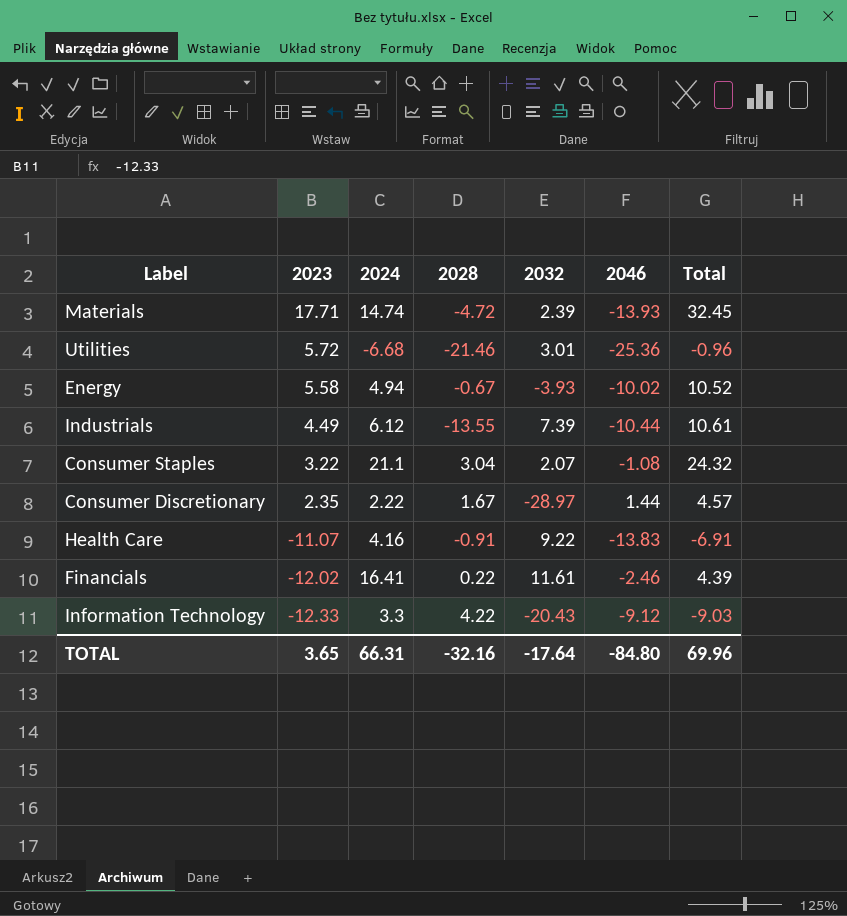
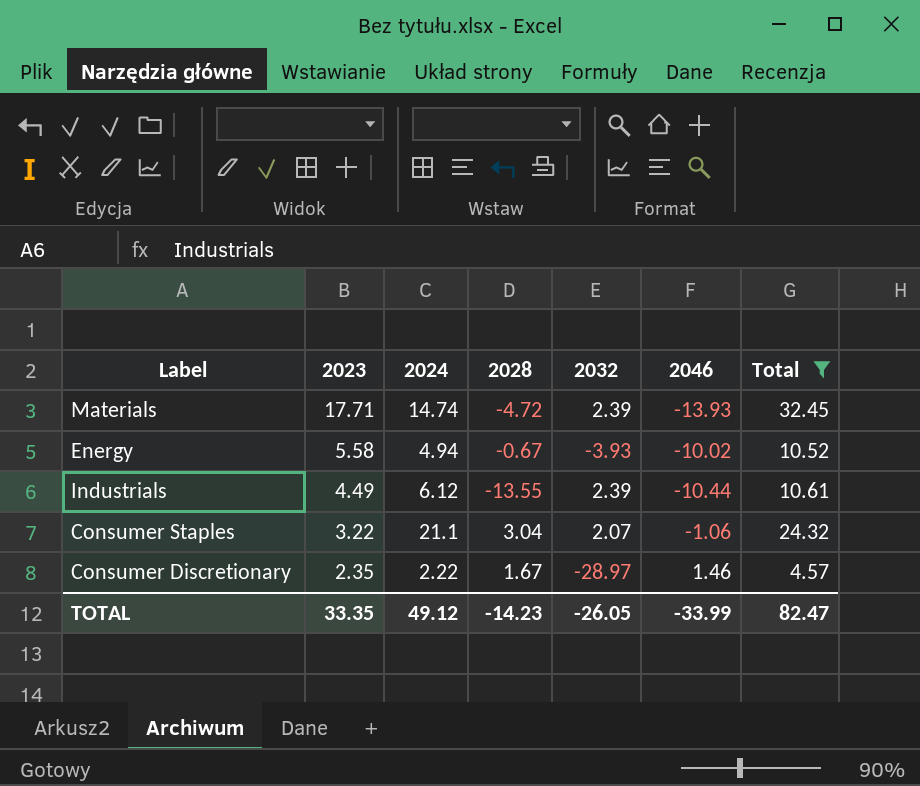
filter: none -> Total >= 4.57
Industrials | 2032: 7.39 -> 2.39
Consumer Staples | 2046: -1.08 -> -1.06
Consumer Discretionary | 2046: 1.44 -> 1.46
TOTAL | 2023: 3.65 -> 33.35
TOTAL | 2024: 66.31 -> 49.12
TOTAL | 2028: -32.16 -> -14.23
TOTAL | 2032: -17.64 -> -26.05
TOTAL | 2046: -84.80 -> -33.99
TOTAL | Total: 69.96 -> 82.47

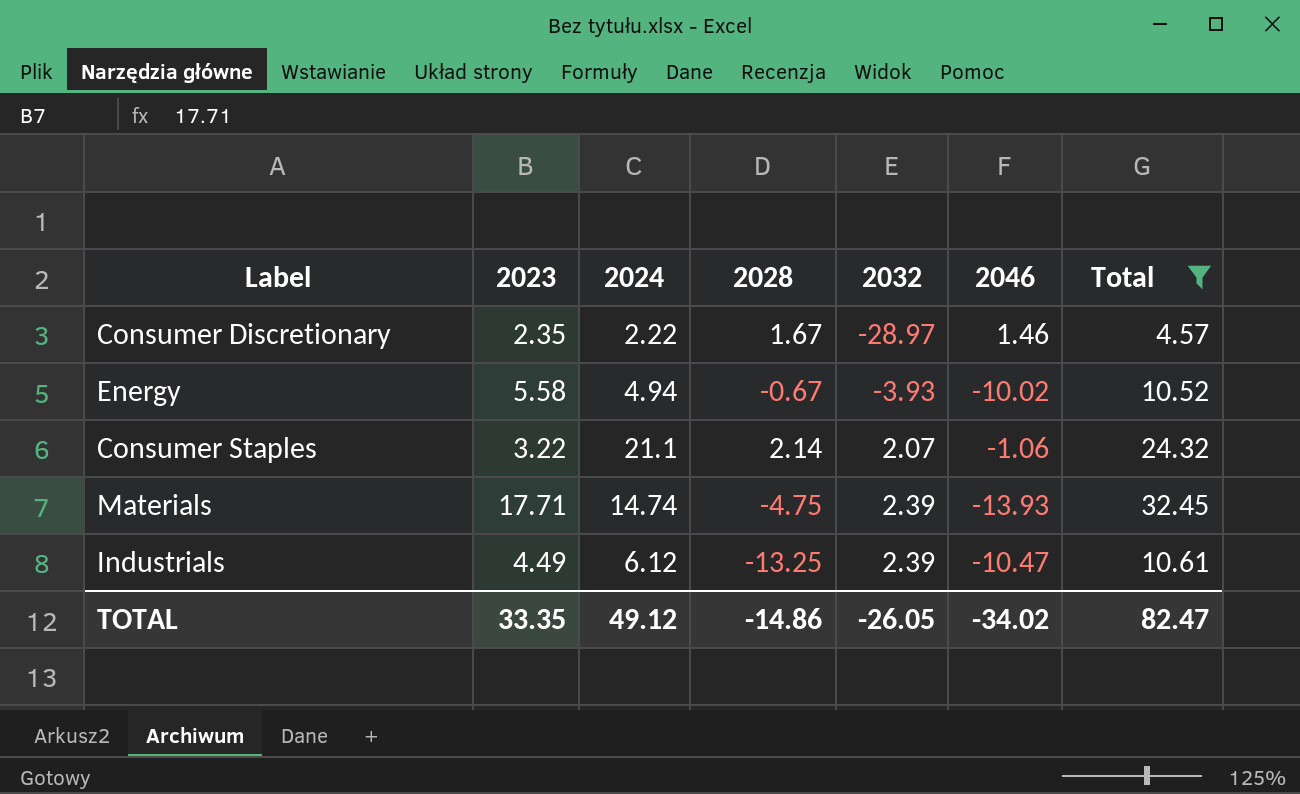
row order: 2023 descending -> 2032 ascending
Consumer Staples | 2028: 3.04 -> 2.14
Materials | 2028: -4.72 -> -4.75
Industrials | 2028: -13.55 -> -13.25
Industrials | 2046: -10.44 -> -10.47
TOTAL | 2028: -14.23 -> -14.86
TOTAL | 2046: -33.99 -> -34.02

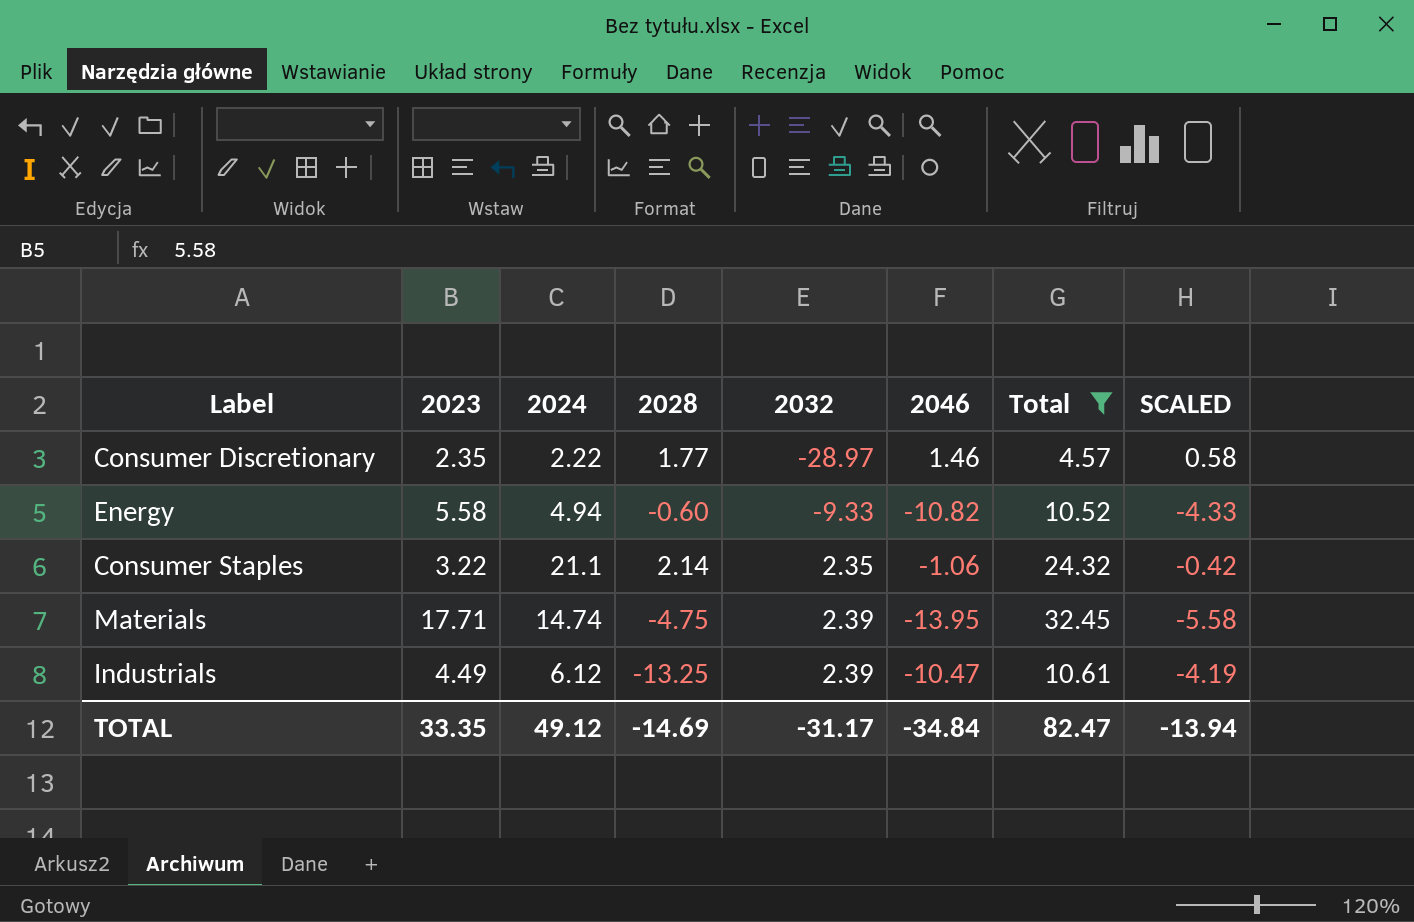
column SCALED | formula: none -> [2046] * 0.4
Consumer Discretionary | 2028: 1.67 -> 1.77
Energy | 2028: -0.67 -> -0.60
Energy | 2032: -3.93 -> -9.33
Energy | 2046: -10.02 -> -10.82
Consumer Staples | 2032: 2.07 -> 2.35
Materials | 2046: -13.93 -> -13.95
TOTAL | 2028: -14.86 -> -14.69
TOTAL | 2032: -26.05 -> -31.17
TOTAL | 2046: -34.02 -> -34.84

